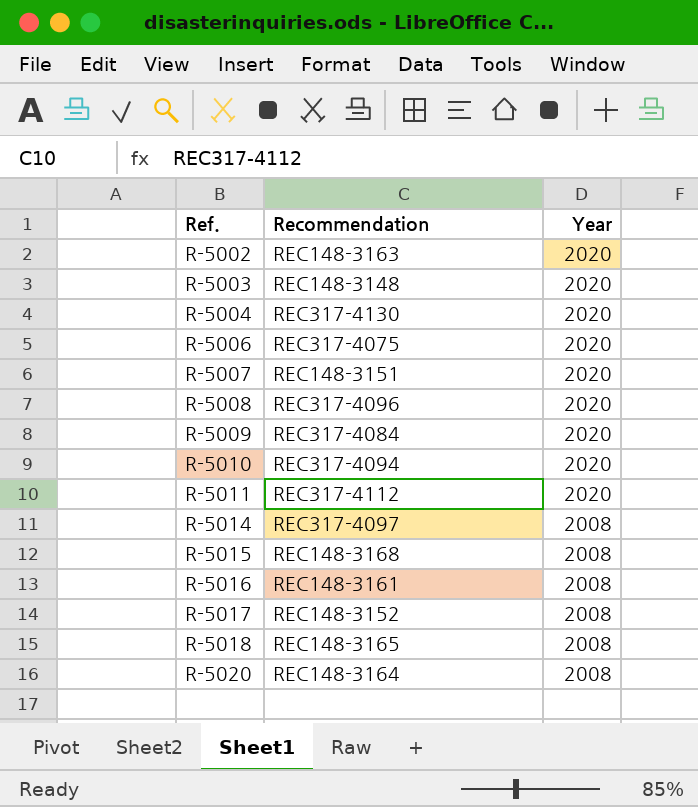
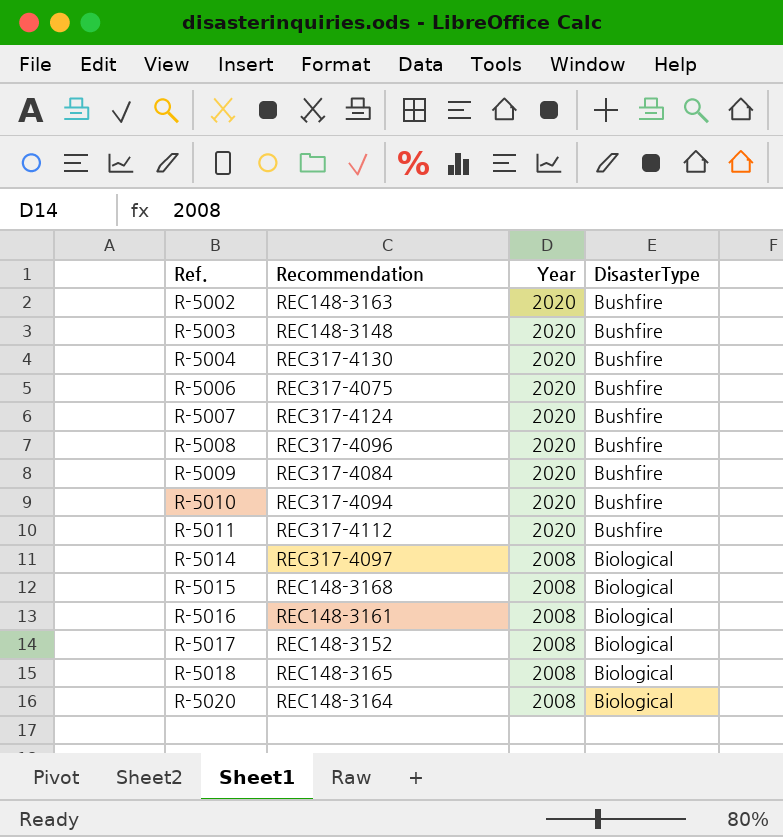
column DisasterType | position: none -> 4
R-5007 | Recommendation: REC148-3151 -> REC317-4124

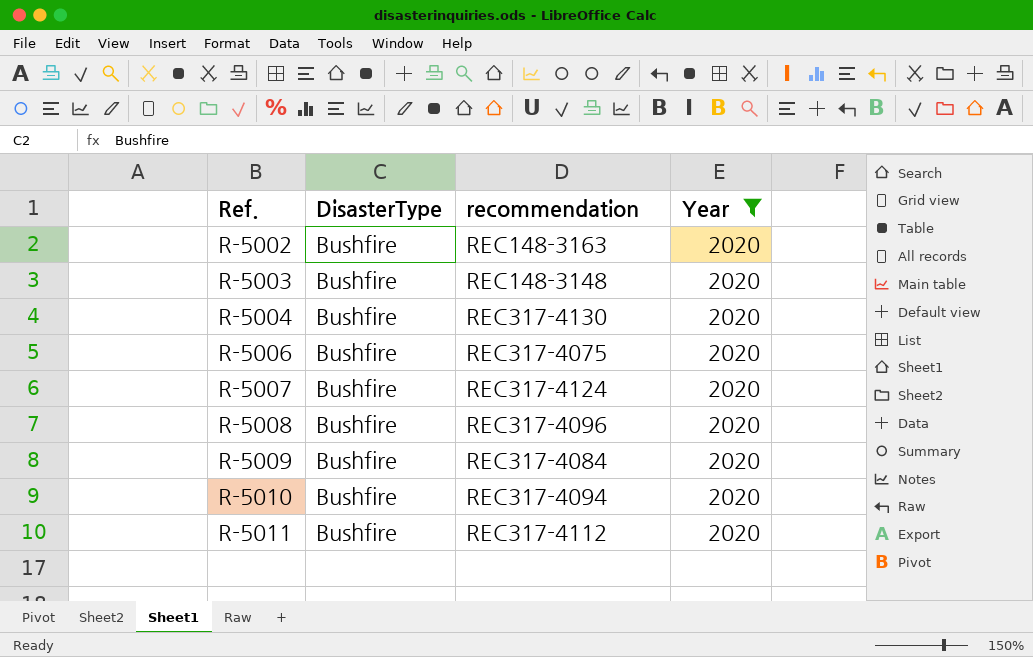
filter: none -> Year = 2020
column DisasterType | position: 4 -> 2
column name: Recommendation -> recommendation

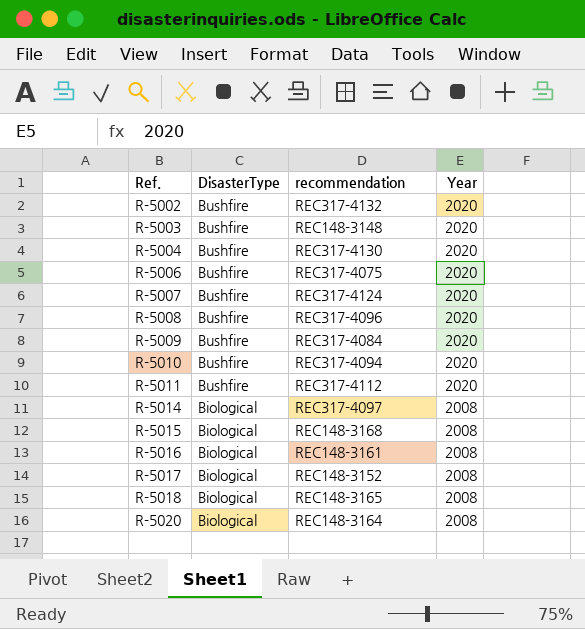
filter: Year = 2020 -> none
R-5002 | recommendation: REC148-3163 -> REC317-4132

